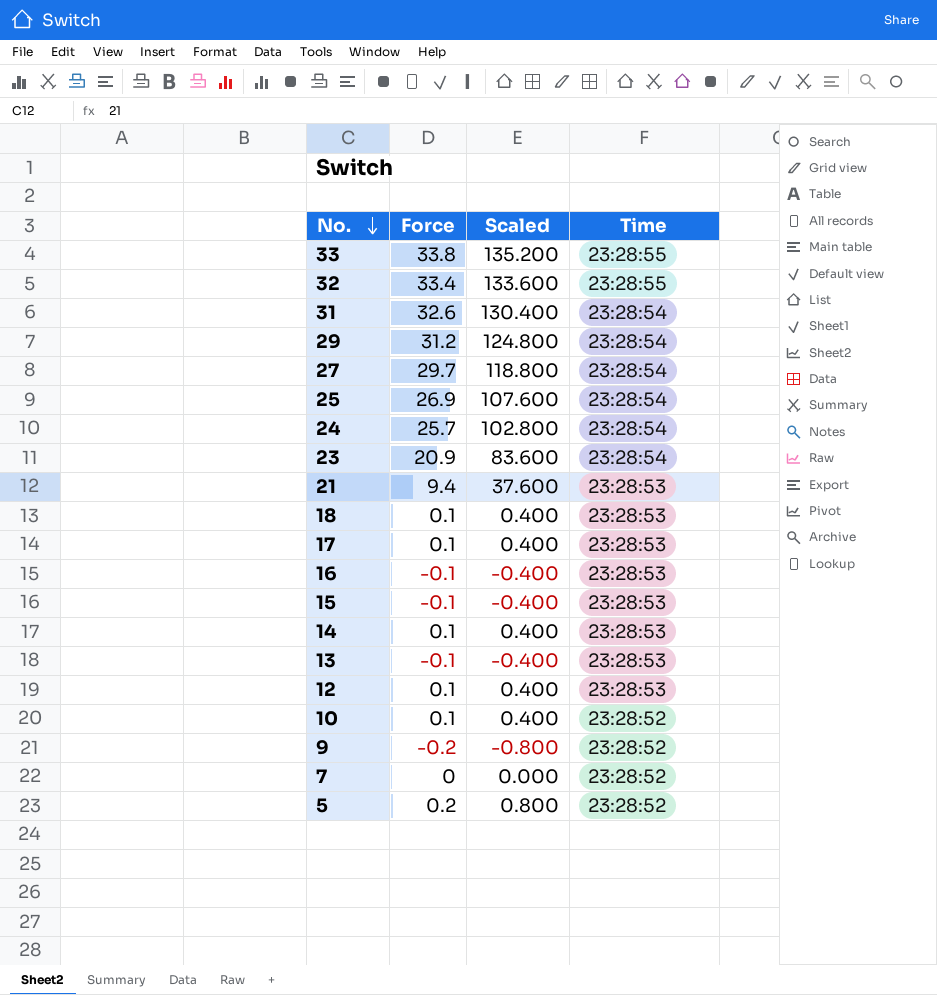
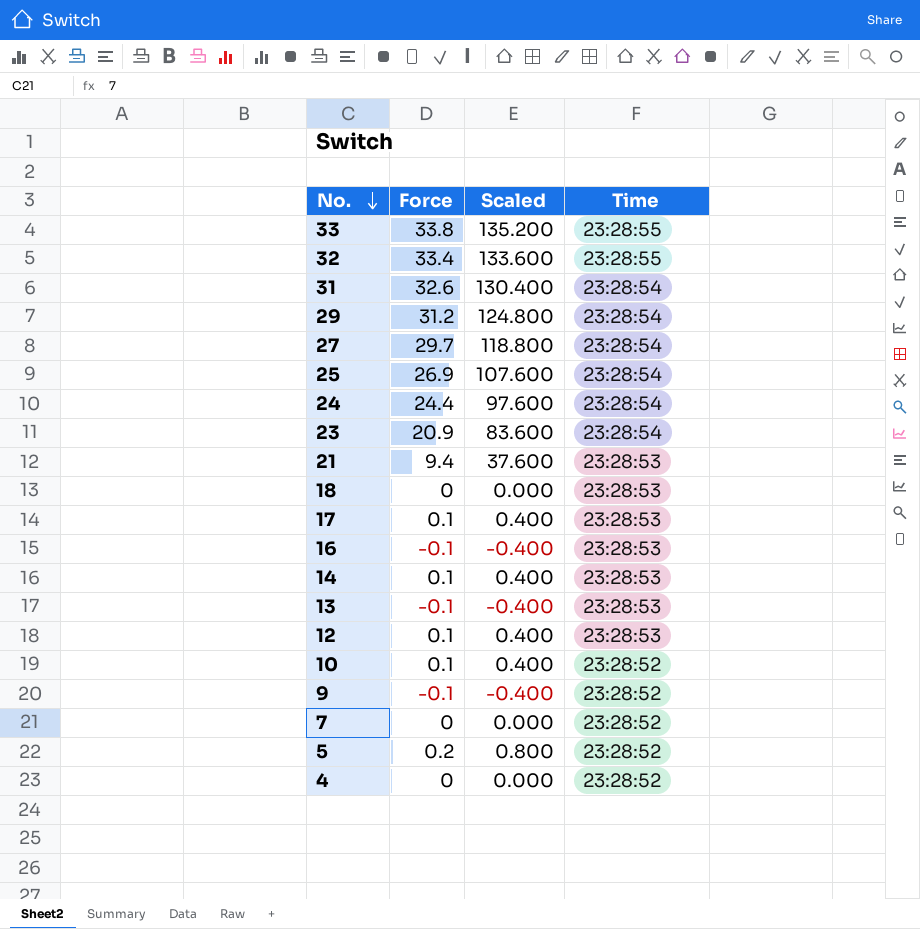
row 15: -0.1 | -0.400 | 23:28:53 -> none
24 | Force: 25.7 -> 24.4
24 | Scaled: 102.800 -> 97.600
18 | Force: 0.1 -> 0
18 | Scaled: 0.400 -> 0.000
9 | Force: -0.2 -> -0.1
9 | Scaled: -0.800 -> -0.400
row 4: none -> 0 | 0.000 | 23:28:52

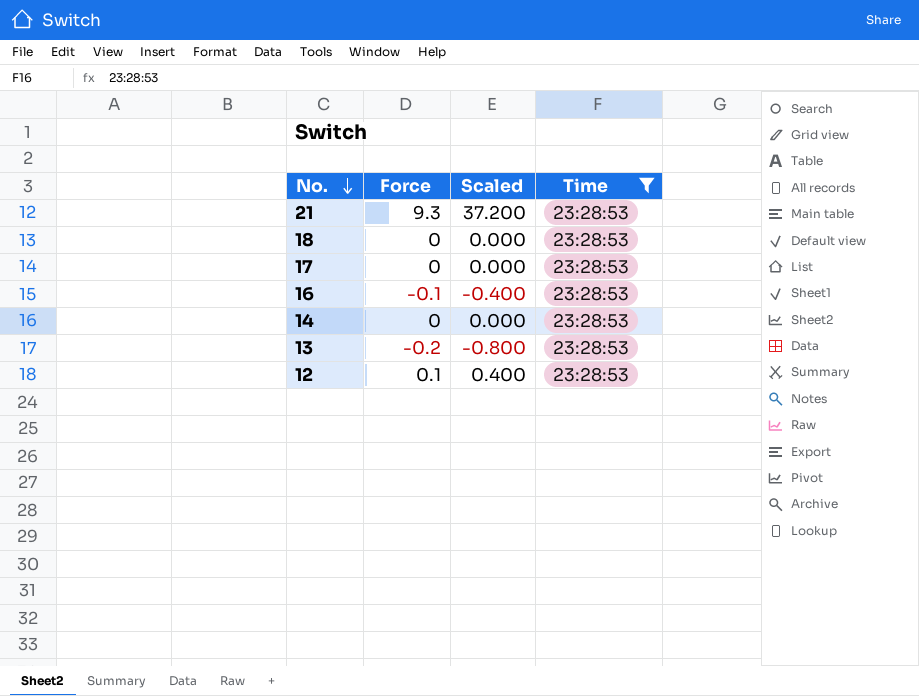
filter: none -> Time = 23:28:53
21 | Force: 9.4 -> 9.3
21 | Scaled: 37.600 -> 37.200
17 | Force: 0.1 -> 0
17 | Scaled: 0.400 -> 0.000
14 | Force: 0.1 -> 0
14 | Scaled: 0.400 -> 0.000
13 | Force: -0.1 -> -0.2
13 | Scaled: -0.400 -> -0.800

